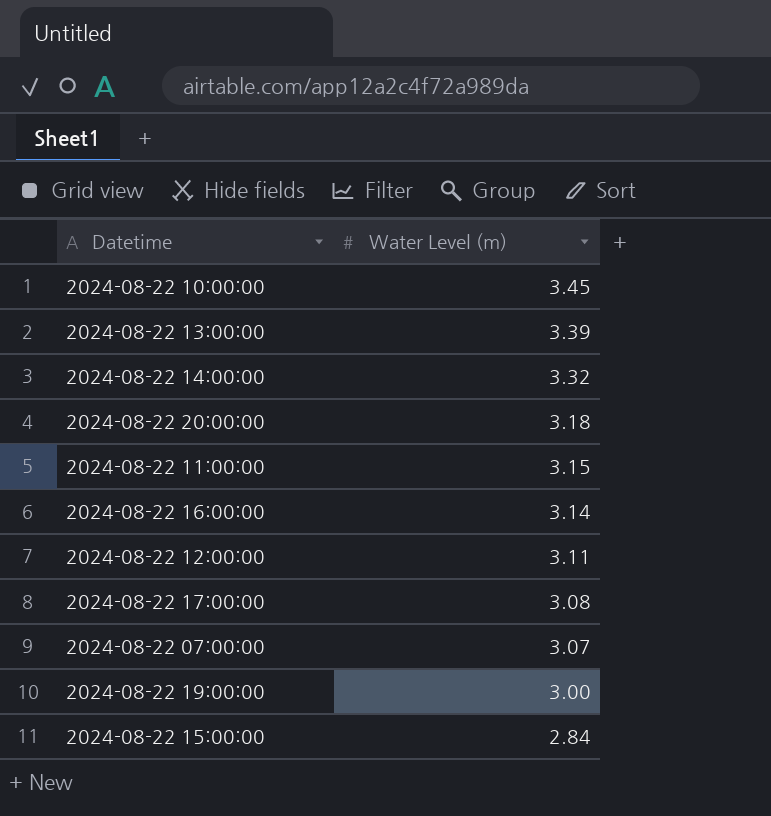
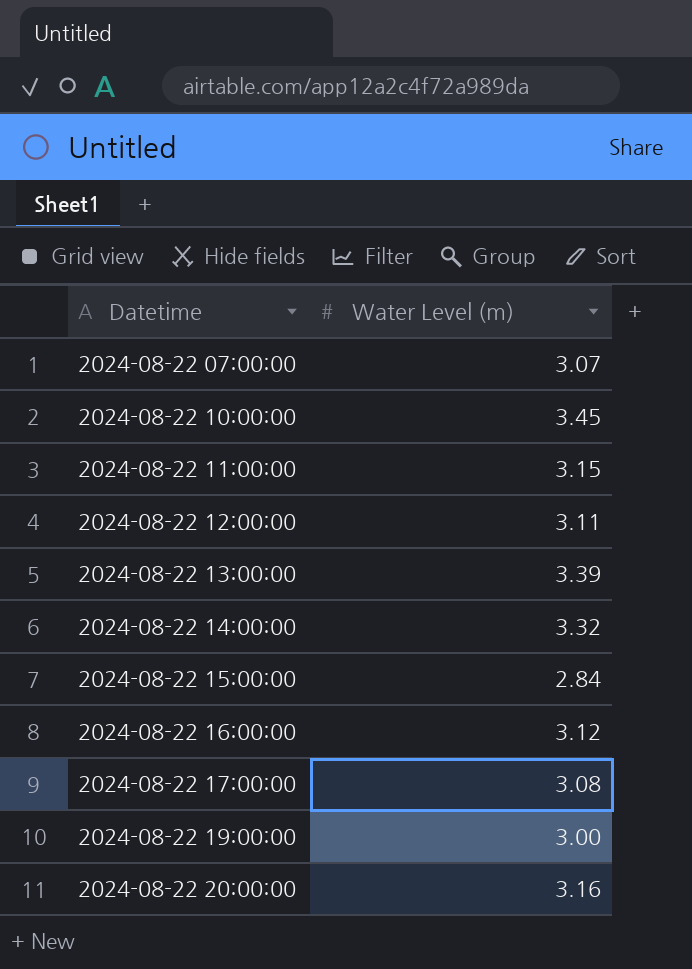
row order: Water Level (m) descending -> Datetime ascending
2024-08-22 16:00:00 | Water Level (m): 3.14 -> 3.12
2024-08-22 20:00:00 | Water Level (m): 3.18 -> 3.16

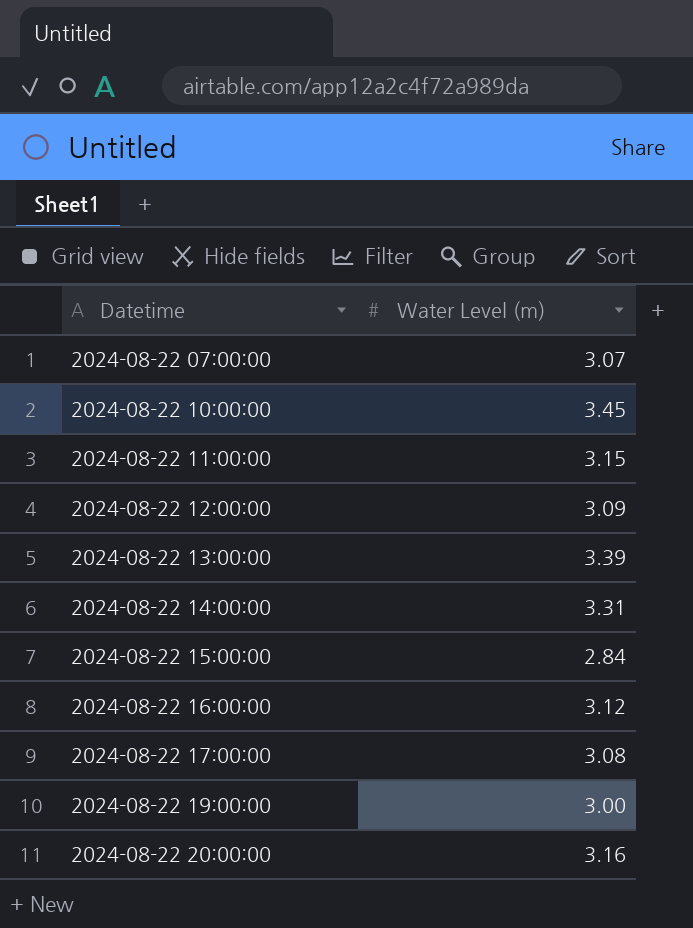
2024-08-22 12:00:00 | Water Level (m): 3.11 -> 3.09
2024-08-22 14:00:00 | Water Level (m): 3.32 -> 3.31

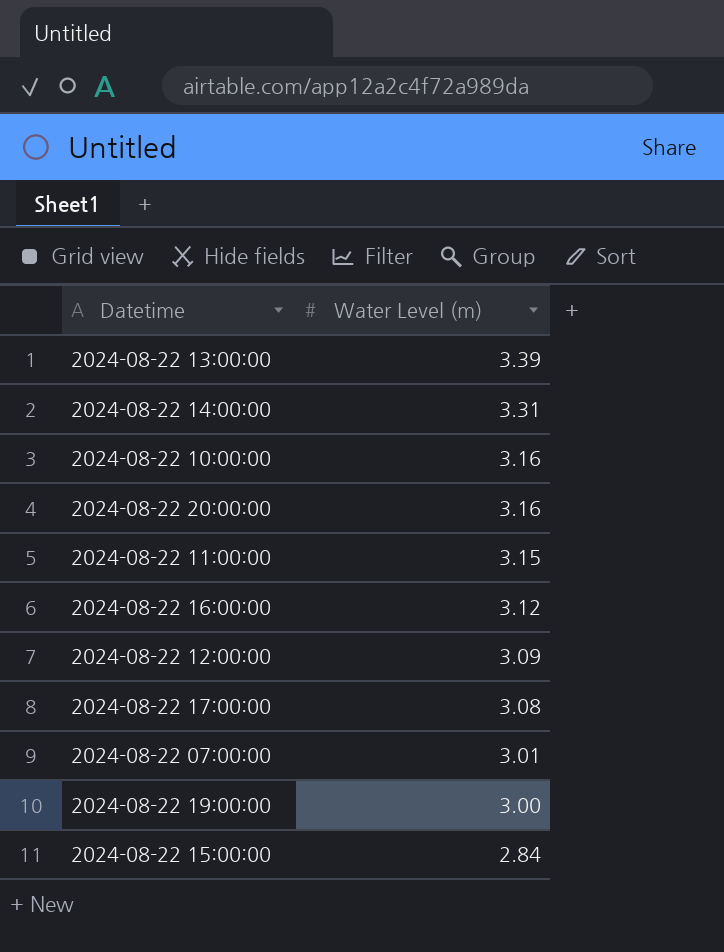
row order: Datetime ascending -> Water Level (m) descending
2024-08-22 10:00:00 | Water Level (m): 3.45 -> 3.16
2024-08-22 07:00:00 | Water Level (m): 3.07 -> 3.01

